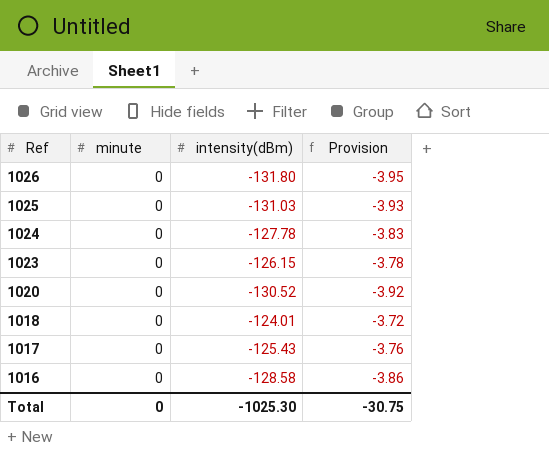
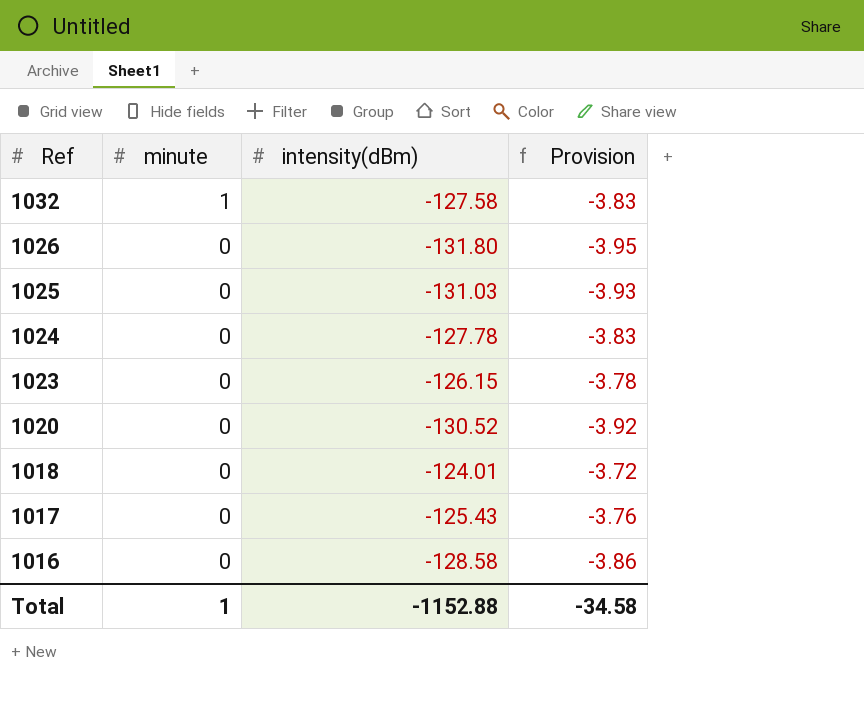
row 1032: none -> 1 | -127.58 | -3.83
Total | minute: 0 -> 1
Total | intensity(dBm): -1025.30 -> -1152.88
Total | Provision: -30.75 -> -34.58

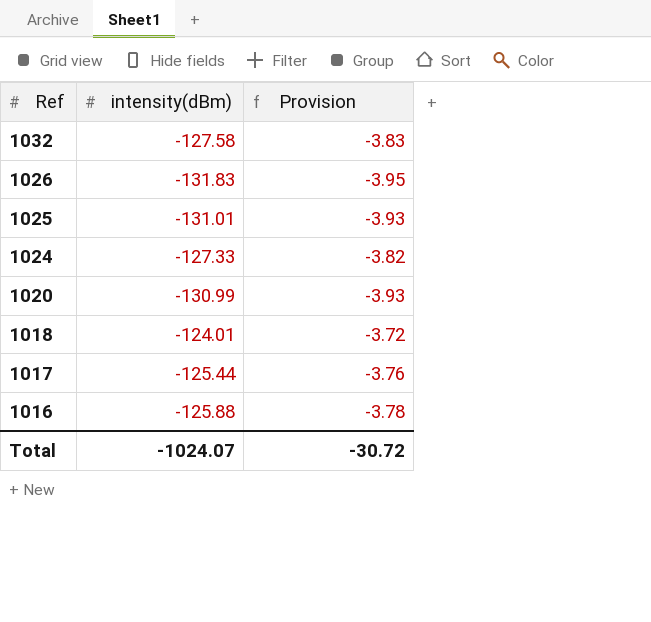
column minute | position: 2 -> none
row 1023: 0 | -126.15 | -3.78 -> none
1026 | intensity(dBm): -131.80 -> -131.83
1025 | intensity(dBm): -131.03 -> -131.01
1024 | intensity(dBm): -127.78 -> -127.33
1024 | Provision: -3.83 -> -3.82
1020 | intensity(dBm): -130.52 -> -130.99
1020 | Provision: -3.92 -> -3.93
1017 | intensity(dBm): -125.43 -> -125.44
1016 | intensity(dBm): -128.58 -> -125.88
1016 | Provision: -3.86 -> -3.78
Total | intensity(dBm): -1152.88 -> -1024.07
Total | Provision: -34.58 -> -30.72

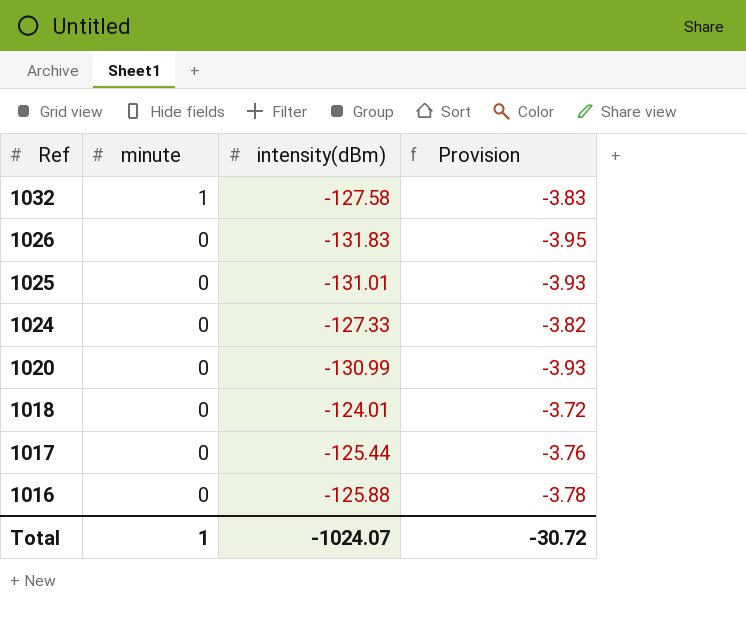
column minute | position: none -> 2

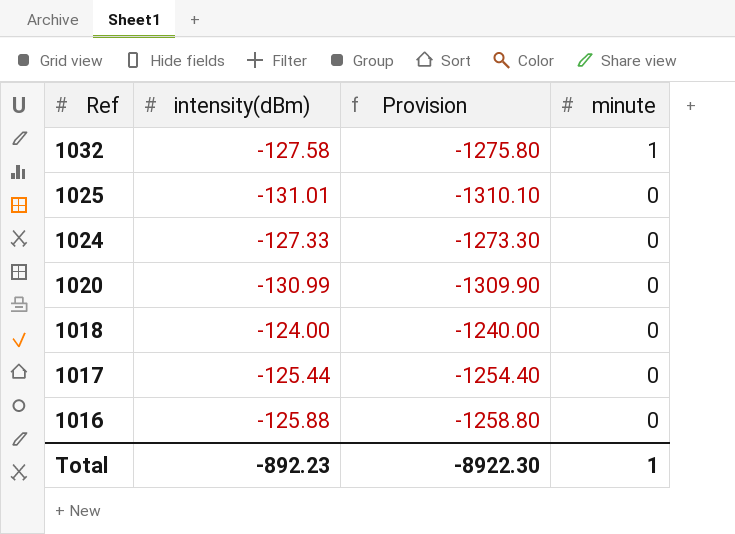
column Provision | formula: [intensity(dBm)] * 0.03 -> [intensity(dBm)] * 10
column minute | position: 2 -> 4
row 1026: 0 | -131.83 | -3.95 -> none
1018 | intensity(dBm): -124.01 -> -124.00
Total | intensity(dBm): -1024.07 -> -892.23
Total | Provision: -30.72 -> -8922.30

